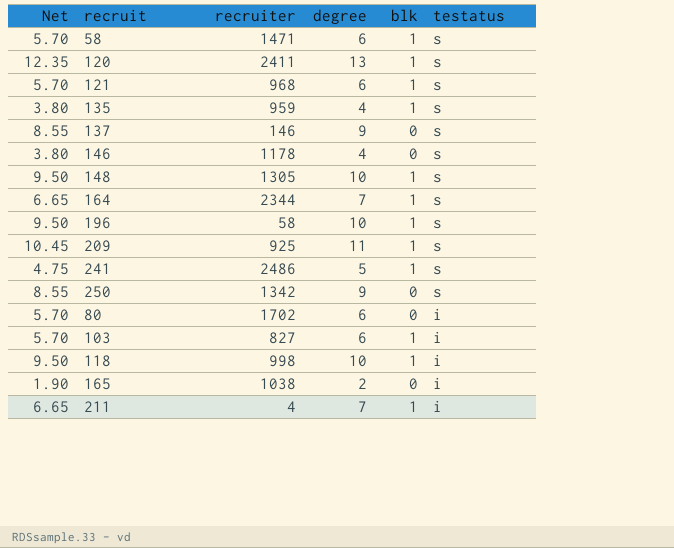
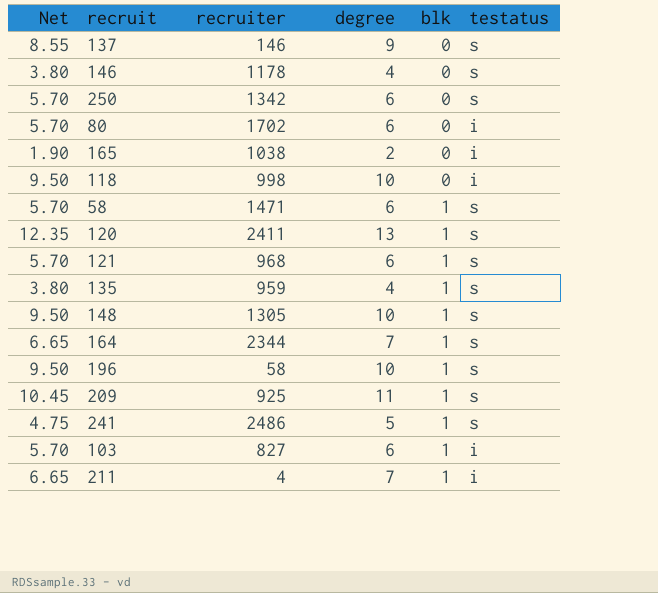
row order: testatus descending -> blk ascending
250 | Net: 8.55 -> 5.70
250 | degree: 9 -> 6
118 | blk: 1 -> 0

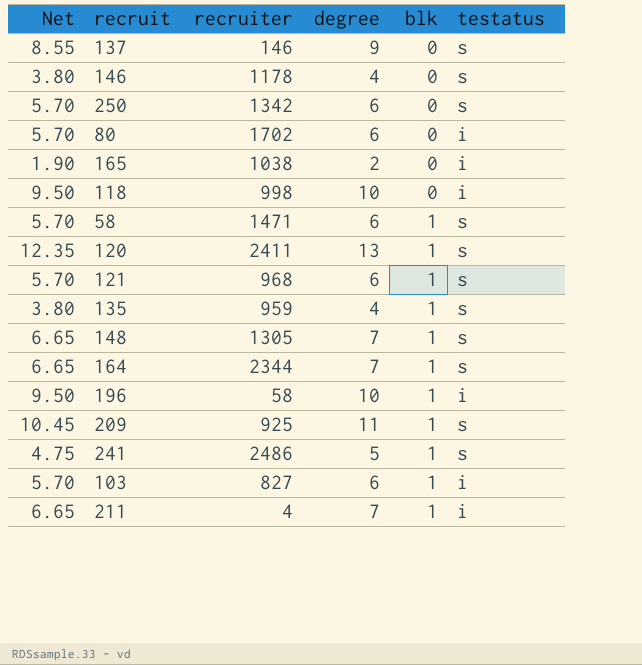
148 | Net: 9.50 -> 6.65
148 | degree: 10 -> 7
196 | testatus: s -> i

